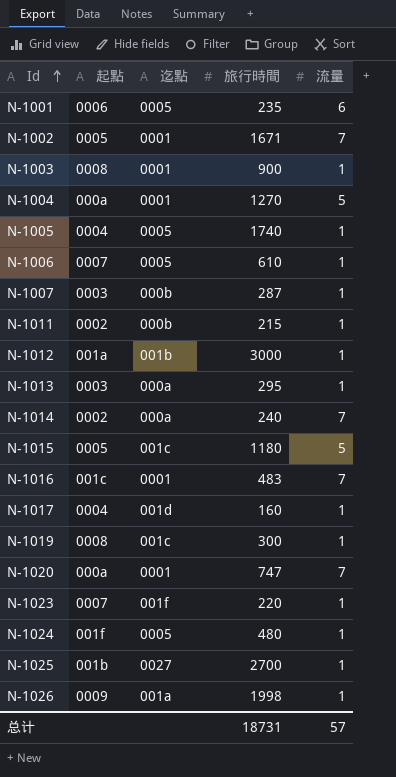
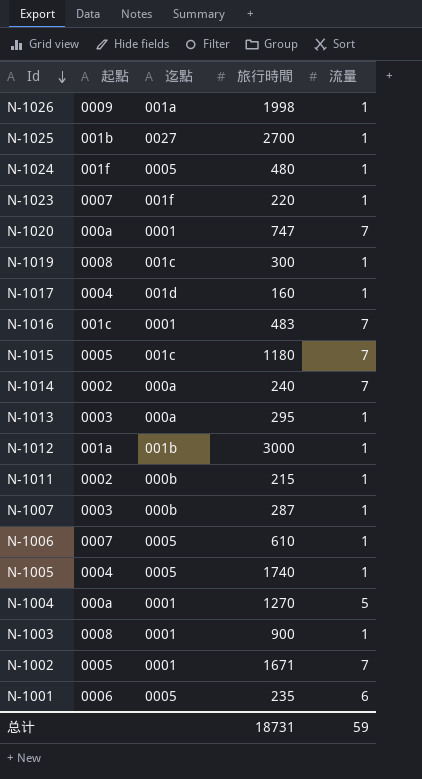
row order: Id ascending -> Id descending
N-1015 | 流量: 5 -> 7
总计 | 流量: 57 -> 59

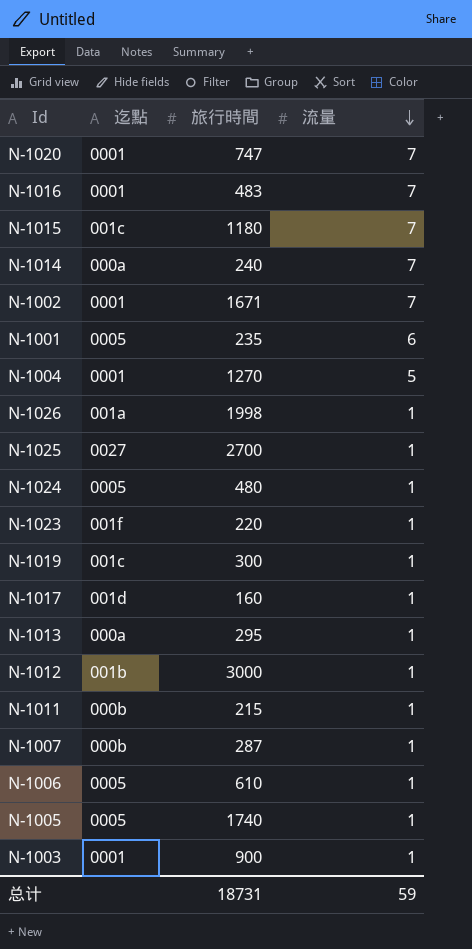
row order: Id descending -> 流量 descending
column 起點 | position: 2 -> none

